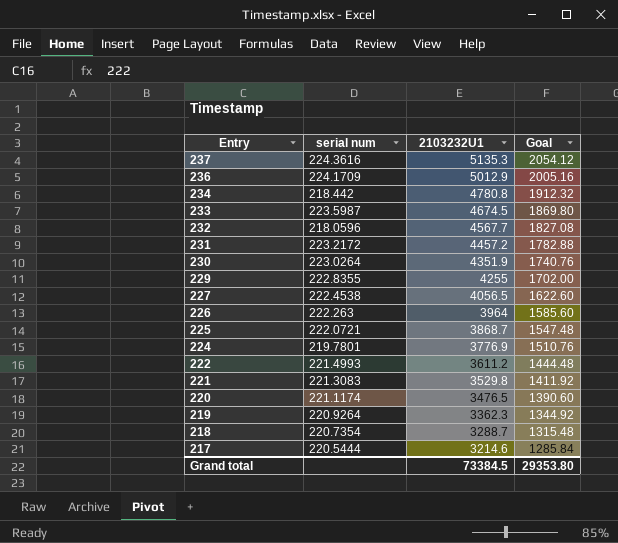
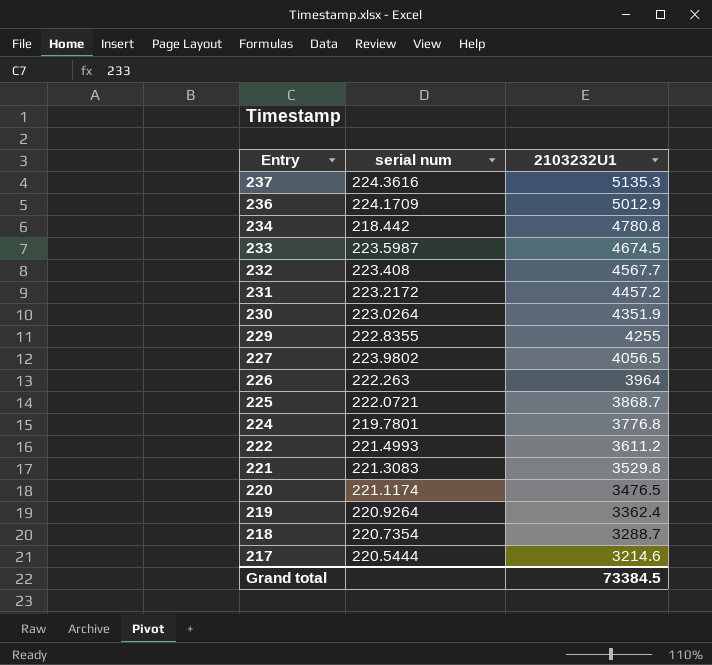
column Goal | formula: [2103232U1] * 0.4 -> none
232 | serial num: 218.0596 -> 223.408
227 | serial num: 222.4538 -> 223.9802
224 | 2103232U1: 3776.9 -> 3776.8
219 | 2103232U1: 3362.3 -> 3362.4

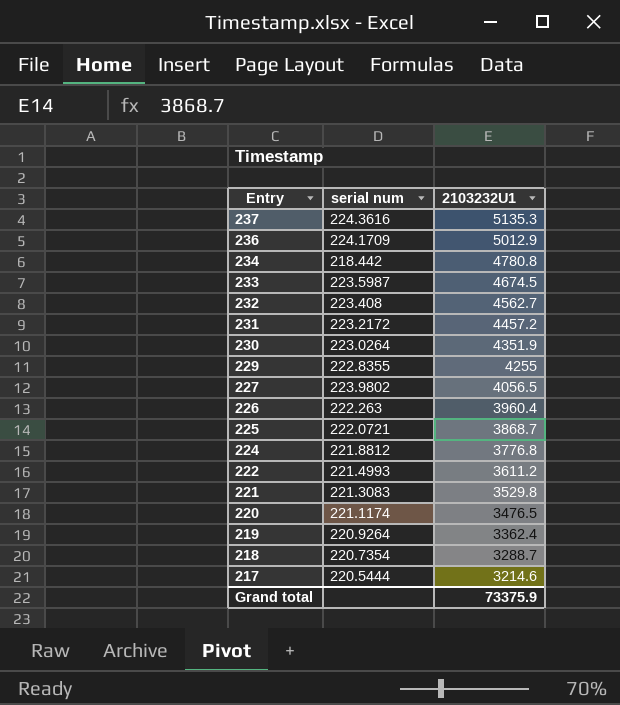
232 | 2103232U1: 4567.7 -> 4562.7
226 | 2103232U1: 3964 -> 3960.4
224 | serial num: 219.7801 -> 221.8812
Grand total | 2103232U1: 73384.5 -> 73375.9

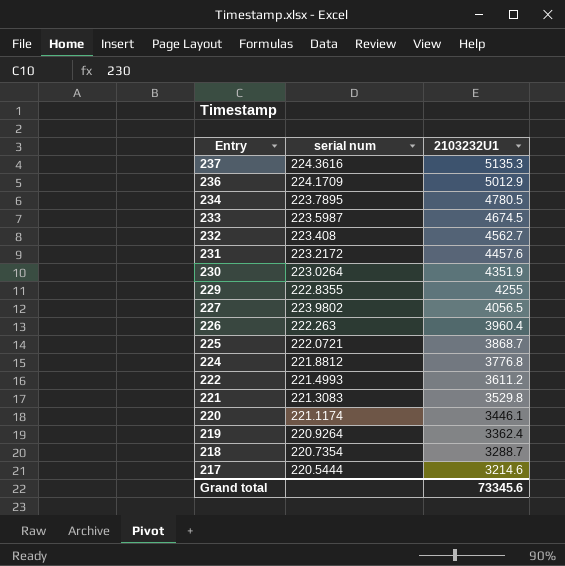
234 | serial num: 218.442 -> 223.7895
234 | 2103232U1: 4780.8 -> 4780.5
231 | 2103232U1: 4457.2 -> 4457.6
220 | 2103232U1: 3476.5 -> 3446.1
Grand total | 2103232U1: 73375.9 -> 73345.6

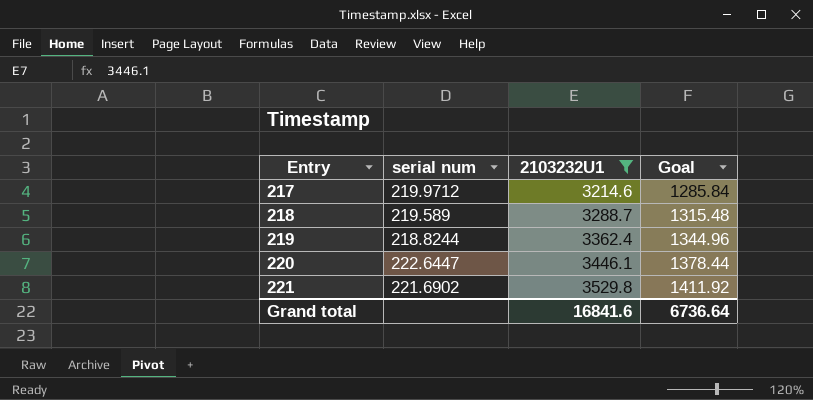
filter: none -> 2103232U1 <= 3529.8
row order: Entry descending -> Entry ascending
column Goal | formula: none -> [2103232U1] * 0.4
217 | serial num: 220.5444 -> 219.9712
218 | serial num: 220.7354 -> 219.589
219 | serial num: 220.9264 -> 218.8244
220 | serial num: 221.1174 -> 222.6447
221 | serial num: 221.3083 -> 221.6902
Grand total | 2103232U1: 73345.6 -> 16841.6

